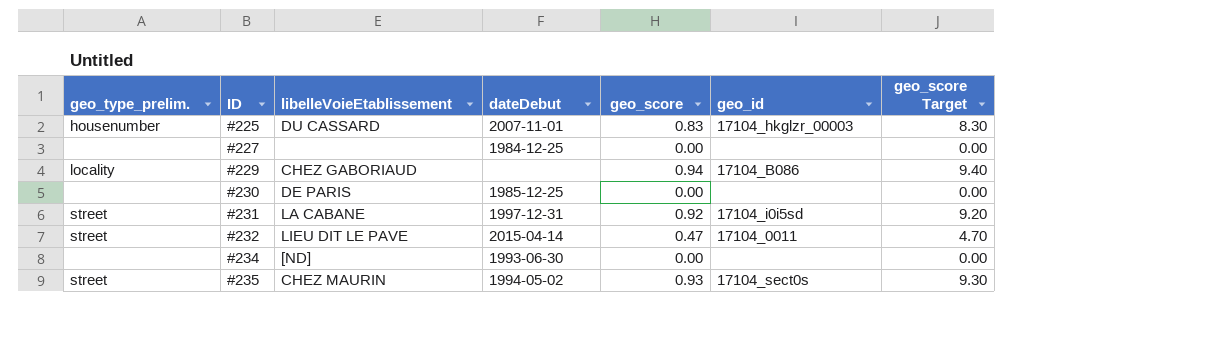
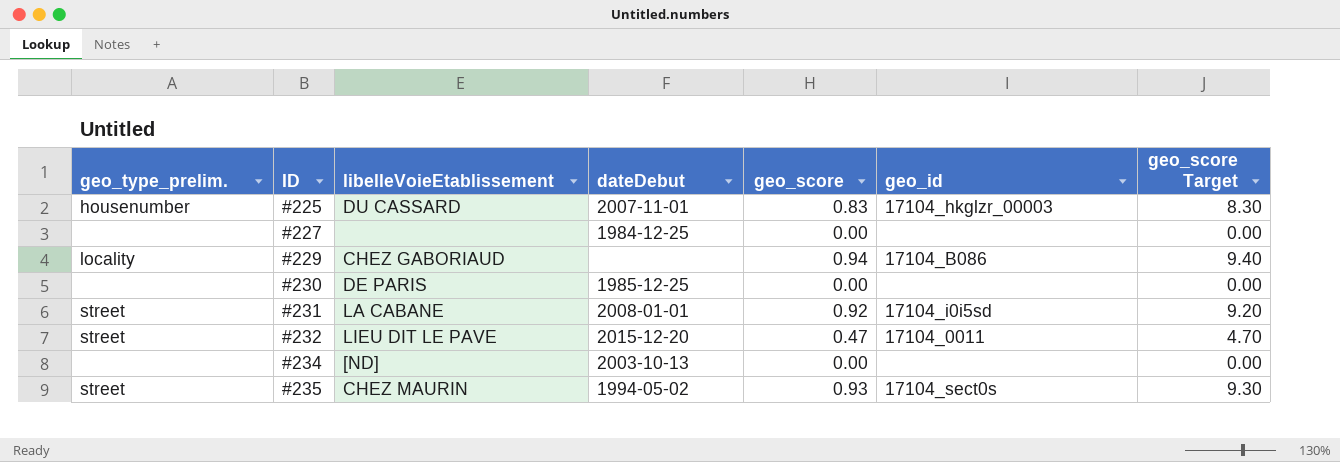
#231 | dateDebut: 1997-12-31 -> 2008-01-01
#232 | dateDebut: 2015-04-14 -> 2015-12-20
#234 | dateDebut: 1993-06-30 -> 2003-10-13

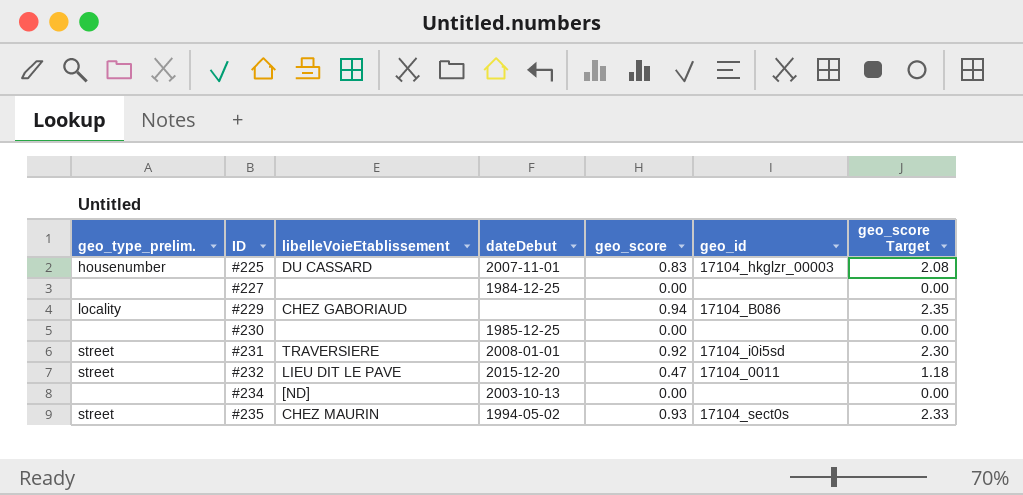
column geo_score Target | formula: [geo_score] * 10 -> [geo_score] * 2.5
#230 | libelleVoieEtablissement: DE PARIS -> none
#231 | libelleVoieEtablissement: LA CABANE -> TRAVERSIERE

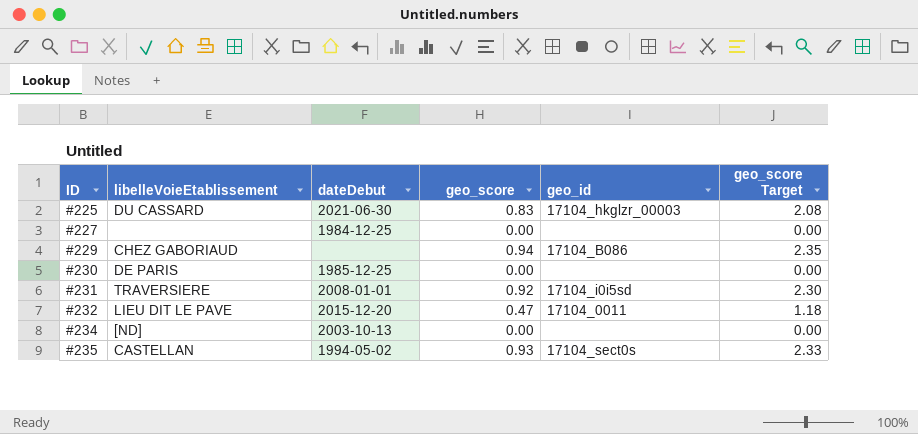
column geo_type_prelim. | position: 1 -> none
#225 | dateDebut: 2007-11-01 -> 2021-06-30
#230 | libelleVoieEtablissement: none -> DE PARIS
#235 | libelleVoieEtablissement: CHEZ MAURIN -> CASTELLAN

